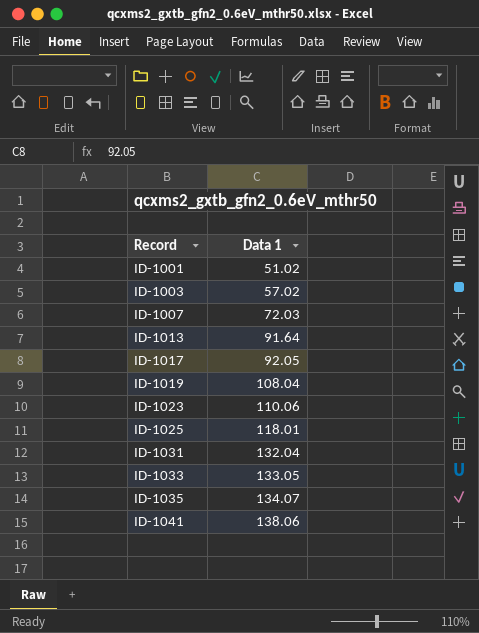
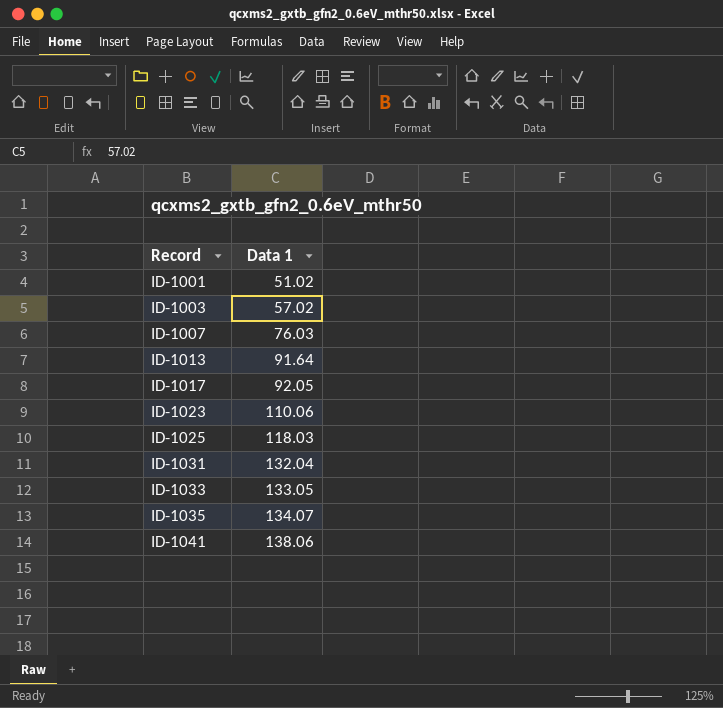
row ID-1019: 108.04 -> none
ID-1007 | Data 1: 72.03 -> 76.03
ID-1025 | Data 1: 118.01 -> 118.03

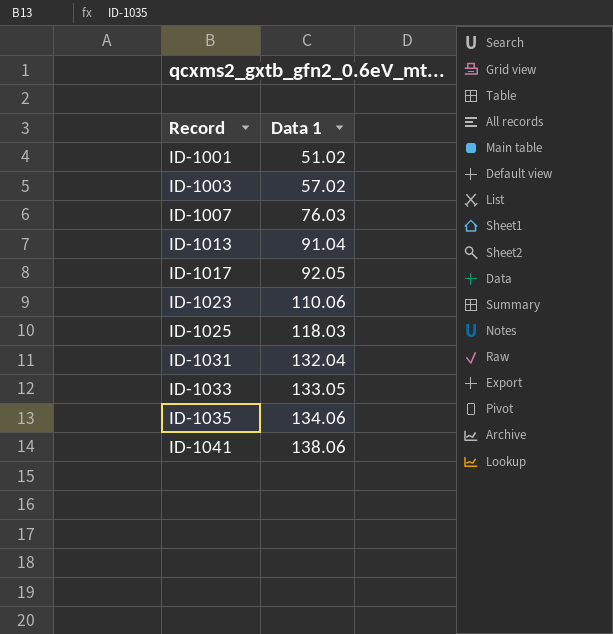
ID-1013 | Data 1: 91.64 -> 91.04
ID-1035 | Data 1: 134.07 -> 134.06

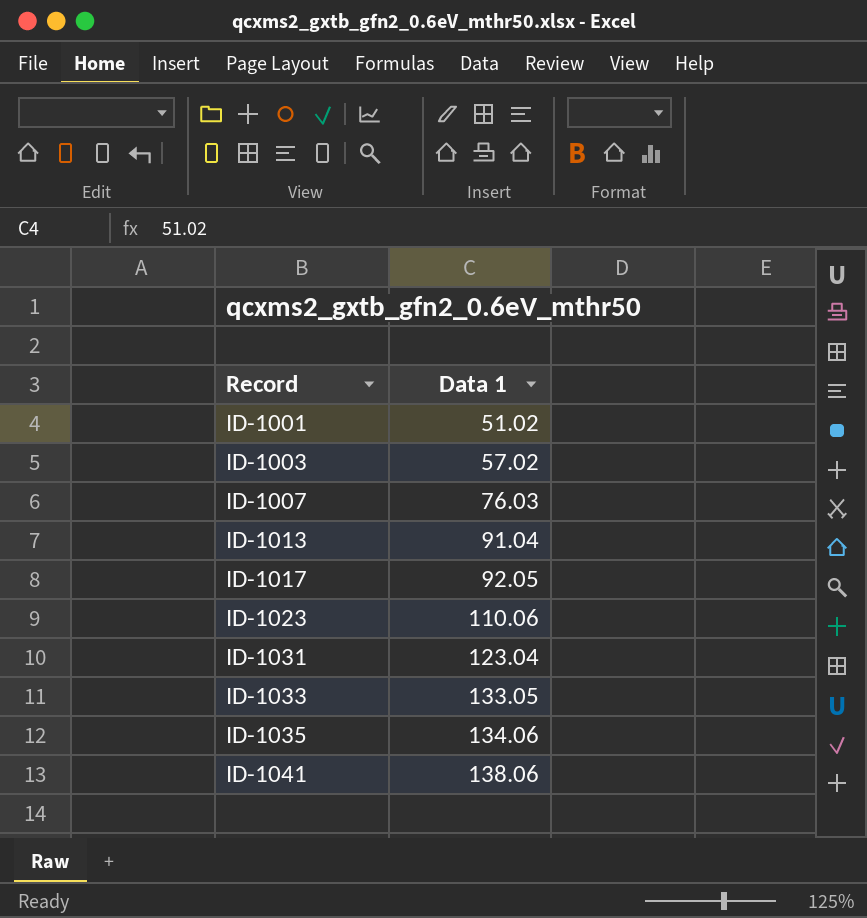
row ID-1025: 118.03 -> none
ID-1031 | Data 1: 132.04 -> 123.04

